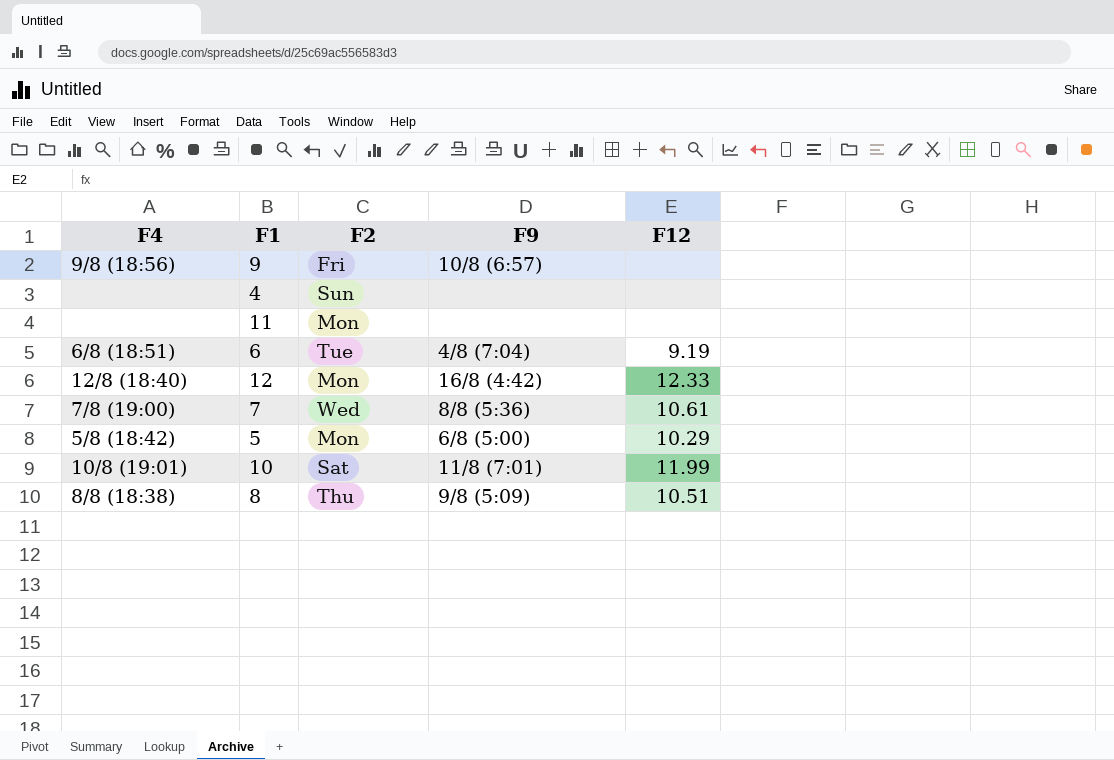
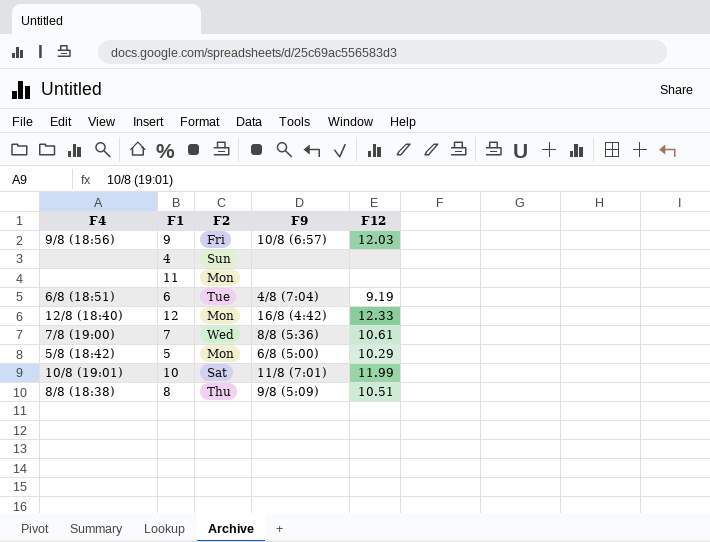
9 | F12: none -> 12.03

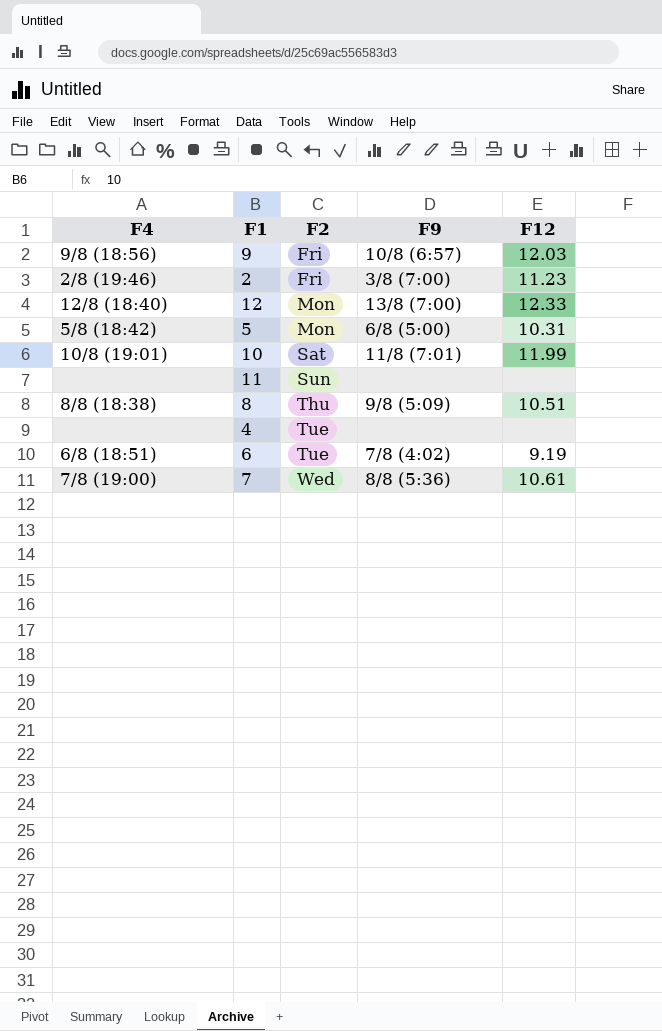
row order: none -> F2 ascending
row 2: none -> 2/8 (19:46) | Fri | 3/8 (7:00) | 11.23
12 | F9: 16/8 (4:42) -> 13/8 (7:00)
5 | F12: 10.29 -> 10.31
11 | F2: Mon -> Sun
4 | F2: Sun -> Tue
6 | F9: 4/8 (7:04) -> 7/8 (4:02)

